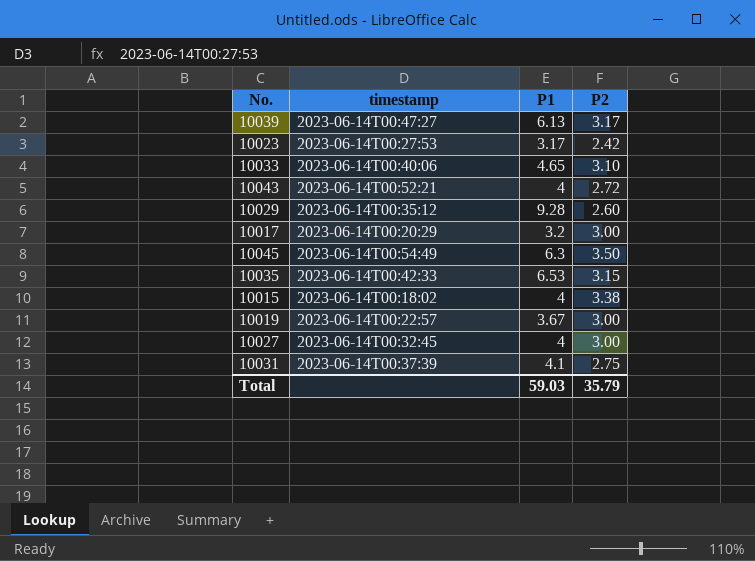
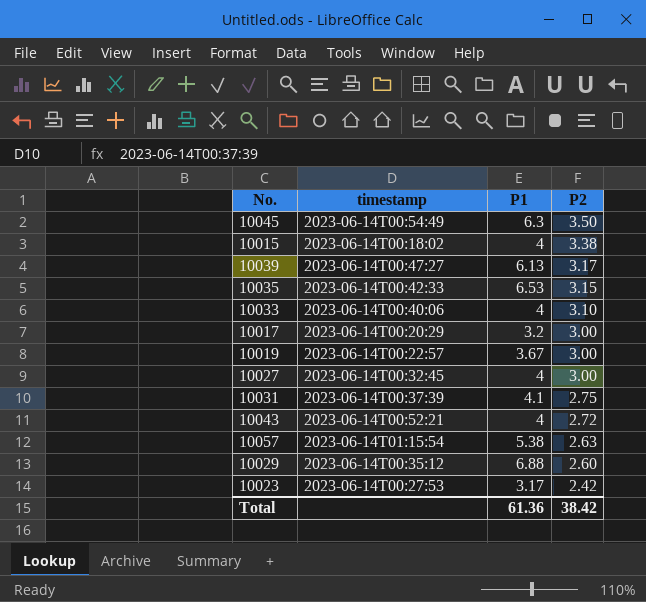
row order: none -> P2 descending
10033 | P1: 4.65 -> 4
row 10057: none -> 2023-06-14T01:15:54 | 5.38 | 2.63
10029 | P1: 9.28 -> 6.88
Total | P1: 59.03 -> 61.36
Total | P2: 35.79 -> 38.42

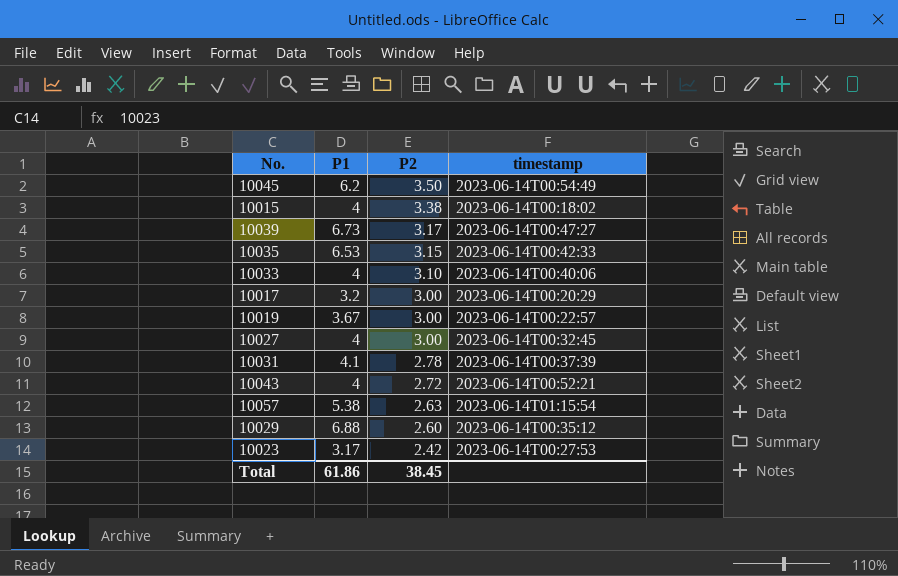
column timestamp | position: 2 -> 4
10045 | P1: 6.3 -> 6.2
10039 | P1: 6.13 -> 6.73
10031 | P2: 2.75 -> 2.78
Total | P1: 61.36 -> 61.86
Total | P2: 38.42 -> 38.45

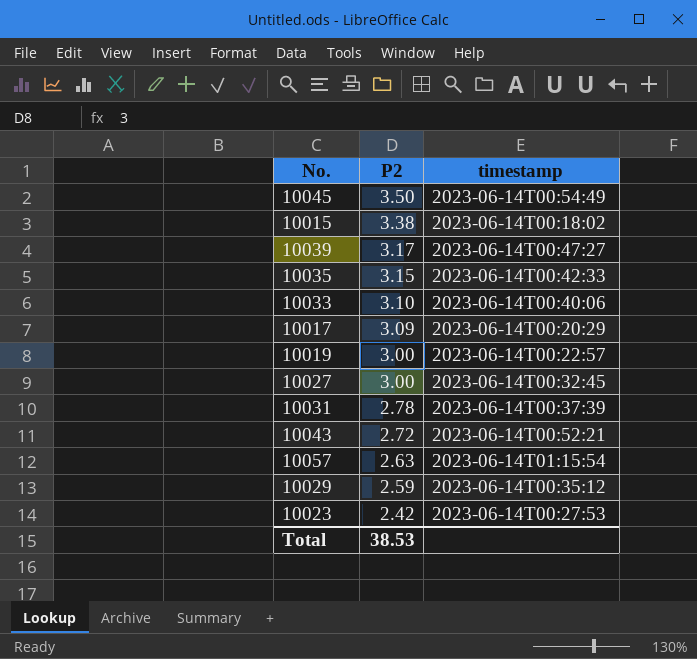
column P1 | position: 2 -> none
10017 | P2: 3.00 -> 3.09
10029 | P2: 2.60 -> 2.59
Total | P2: 38.45 -> 38.53

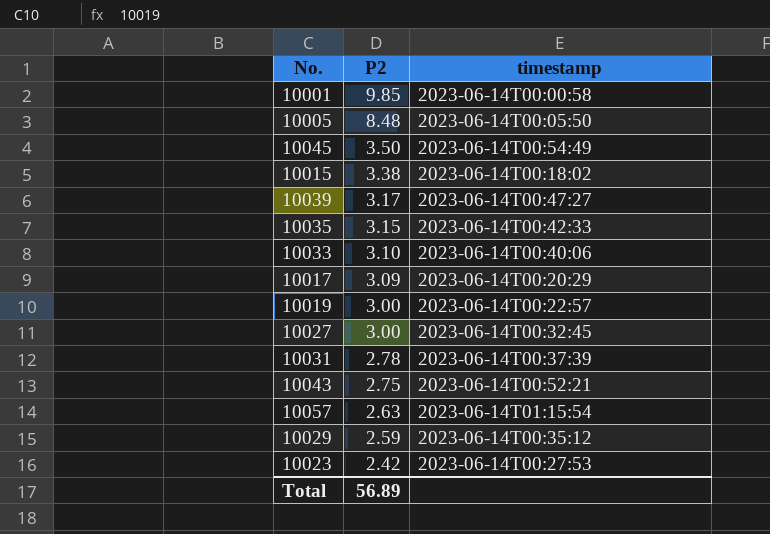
row 10001: none -> 9.85 | 2023-06-14T00:00:58
row 10005: none -> 8.48 | 2023-06-14T00:05:50
10043 | P2: 2.72 -> 2.75
Total | P2: 38.53 -> 56.89

